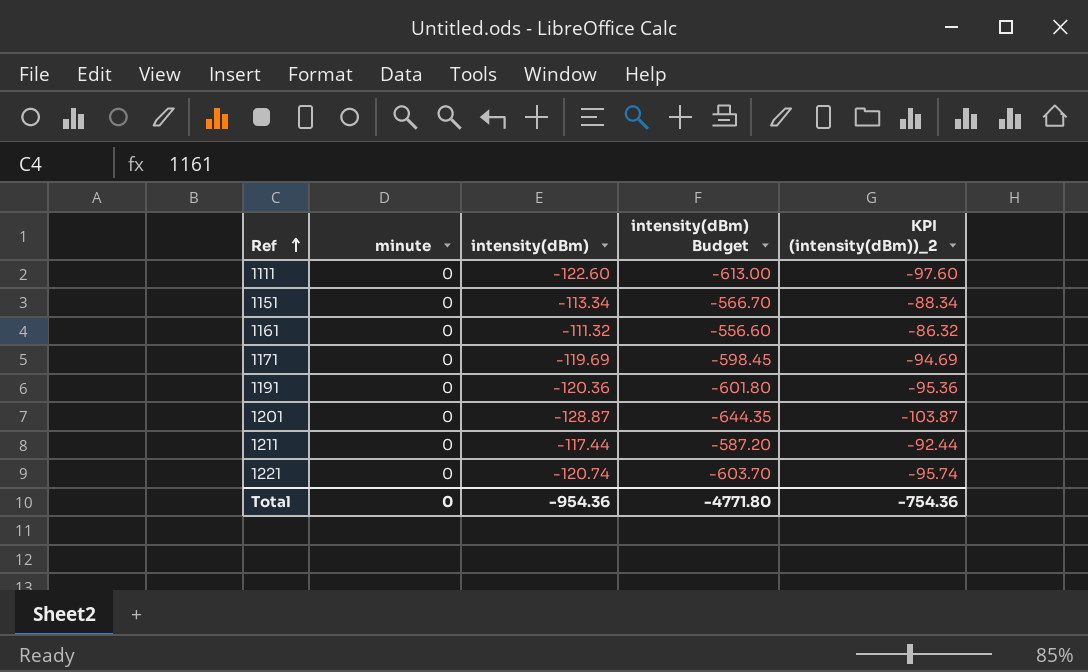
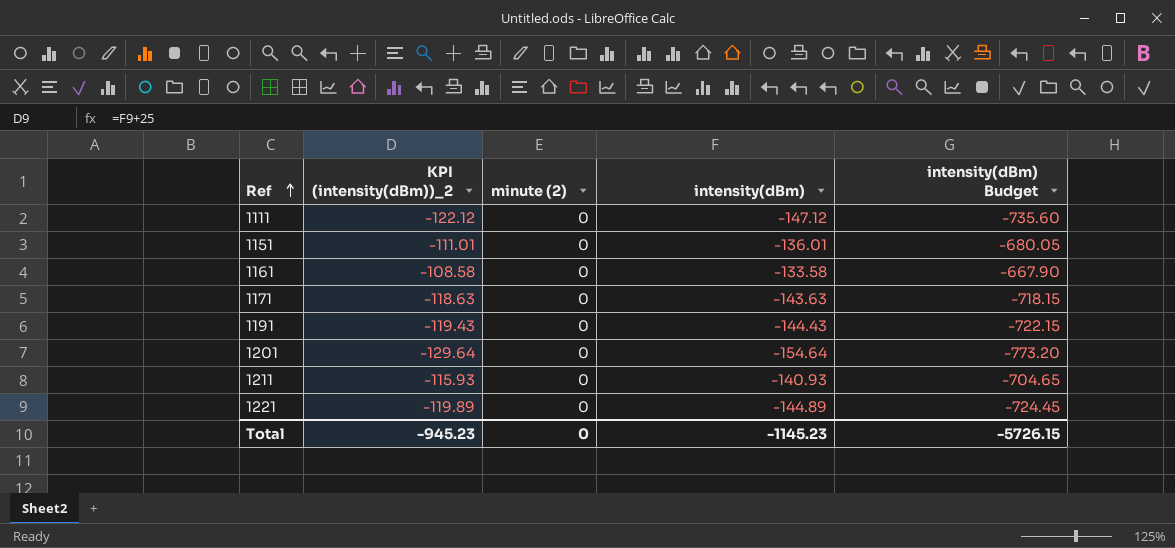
column KPI (intensity(dBm))_2 | position: 5 -> 2
column name: minute -> minute (2)
1111 | KPI (intensity(dBm))_2: -97.60 -> -122.12
1111 | intensity(dBm): -122.60 -> -147.12
1111 | intensity(dBm) Budget: -613.00 -> -735.60
1151 | KPI (intensity(dBm))_2: -88.34 -> -111.01
1151 | intensity(dBm): -113.34 -> -136.01
1151 | intensity(dBm) Budget: -566.70 -> -680.05
1161 | KPI (intensity(dBm))_2: -86.32 -> -108.58
1161 | intensity(dBm): -111.32 -> -133.58
1161 | intensity(dBm) Budget: -556.60 -> -667.90
1171 | KPI (intensity(dBm))_2: -94.69 -> -118.63
1171 | intensity(dBm): -119.69 -> -143.63
1171 | intensity(dBm) Budget: -598.45 -> -718.15
1191 | KPI (intensity(dBm))_2: -95.36 -> -119.43
1191 | intensity(dBm): -120.36 -> -144.43
1191 | intensity(dBm) Budget: -601.80 -> -722.15
1201 | KPI (intensity(dBm))_2: -103.87 -> -129.64
1201 | intensity(dBm): -128.87 -> -154.64
1201 | intensity(dBm) Budget: -644.35 -> -773.20
1211 | KPI (intensity(dBm))_2: -92.44 -> -115.93
1211 | intensity(dBm): -117.44 -> -140.93
1211 | intensity(dBm) Budget: -587.20 -> -704.65
1221 | KPI (intensity(dBm))_2: -95.74 -> -119.89
1221 | intensity(dBm): -120.74 -> -144.89
1221 | intensity(dBm) Budget: -603.70 -> -724.45
Total | KPI (intensity(dBm))_2: -754.36 -> -945.23
Total | intensity(dBm): -954.36 -> -1145.23
Total | intensity(dBm) Budget: -4771.80 -> -5726.15

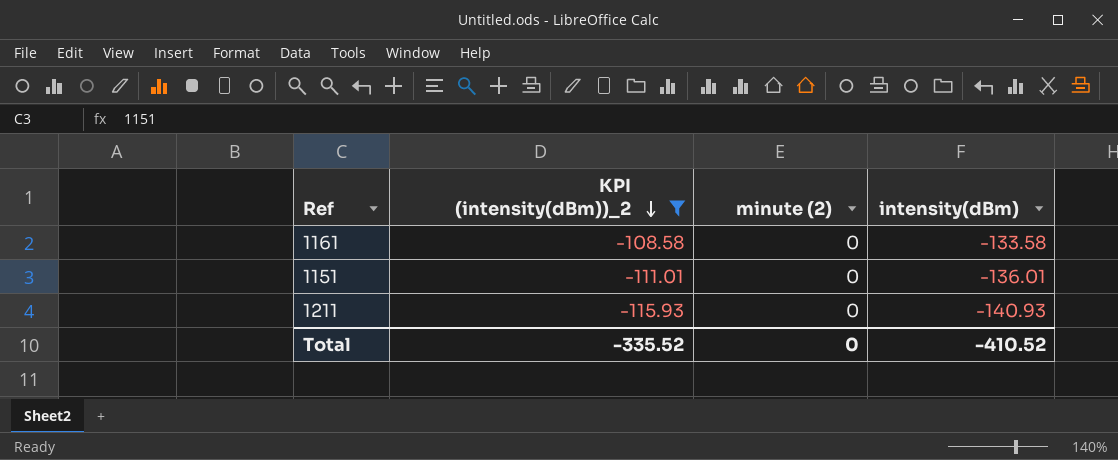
filter: none -> KPI (intensity(dBm))_2 >= -115.93
row order: Ref ascending -> KPI (intensity(dBm))_2 descending
column intensity(dBm) Budget | formula: [intensity(dBm)] * 5 -> none
Total | KPI (intensity(dBm))_2: -945.23 -> -335.52
Total | intensity(dBm): -1145.23 -> -410.52

